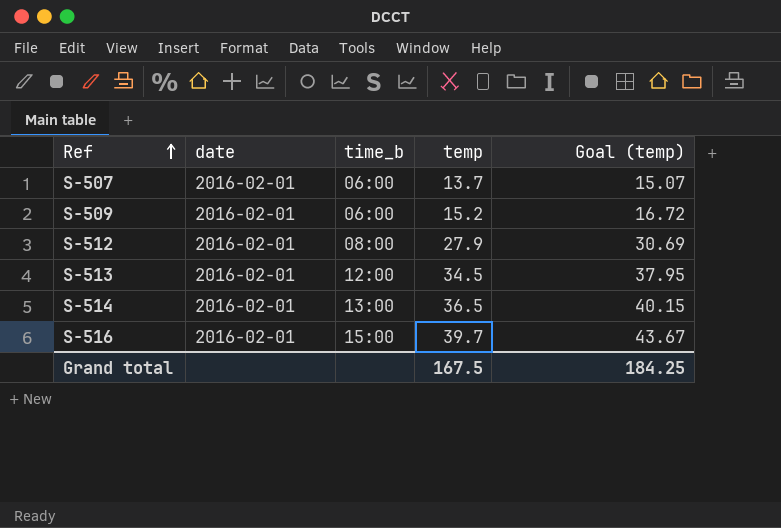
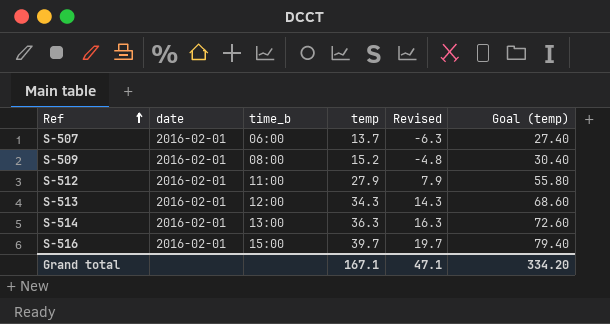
column Revised | formula: none -> [temp] - 20
column Goal (temp) | formula: [temp] * 1.1 -> [temp] * 2
S-509 | time_b: 06:00 -> 08:00
S-512 | time_b: 08:00 -> 11:00
S-513 | temp: 34.5 -> 34.3
S-514 | temp: 36.5 -> 36.3
Grand total | temp: 167.5 -> 167.1
Grand total | Goal (temp): 184.25 -> 334.20

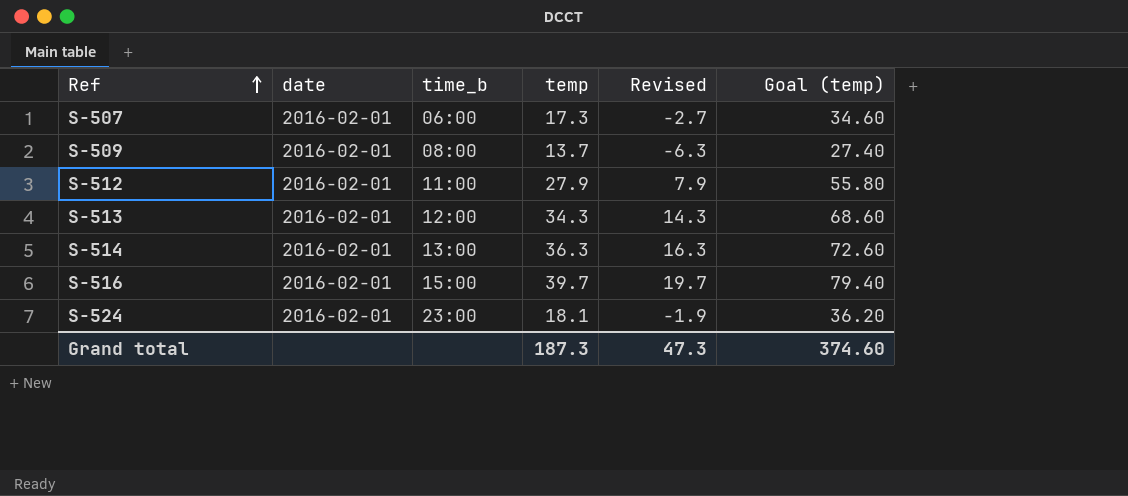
S-507 | temp: 13.7 -> 17.3
S-507 | Revised: -6.3 -> -2.7
S-507 | Goal (temp): 27.40 -> 34.60
S-509 | temp: 15.2 -> 13.7
S-509 | Revised: -4.8 -> -6.3
S-509 | Goal (temp): 30.40 -> 27.40
row S-524: none -> 2016-02-01 | 23:00 | 18.1 | -1.9 | 36.20
Grand total | temp: 167.1 -> 187.3
Grand total | Revised: 47.1 -> 47.3
Grand total | Goal (temp): 334.20 -> 374.60

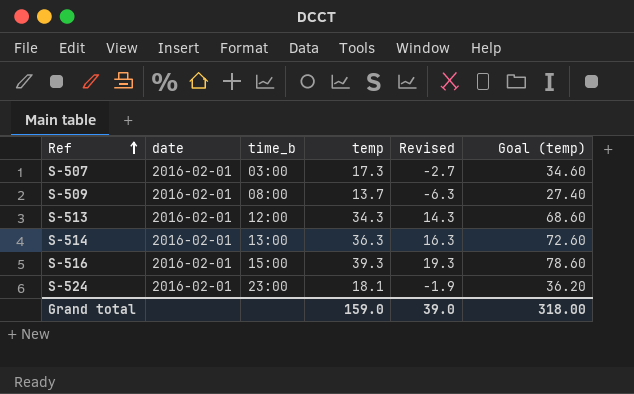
row S-512: 2016-02-01 | 11:00 | 27.9 | 7.9 | 55.80 -> none
S-507 | time_b: 06:00 -> 03:00
S-516 | temp: 39.7 -> 39.3
S-516 | Revised: 19.7 -> 19.3
S-516 | Goal (temp): 79.40 -> 78.60
Grand total | temp: 187.3 -> 159.0
Grand total | Revised: 47.3 -> 39.0
Grand total | Goal (temp): 374.60 -> 318.00

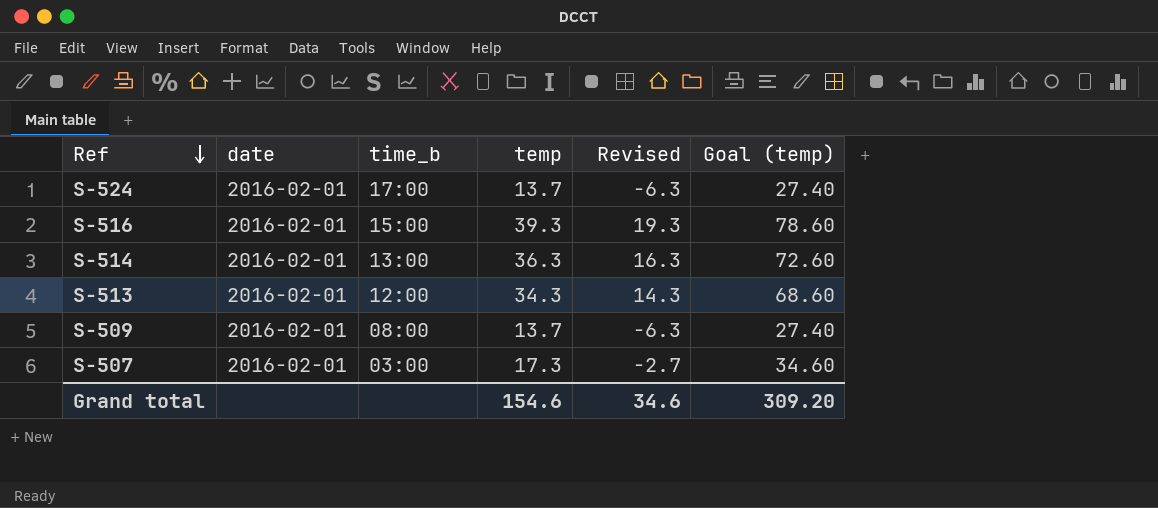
row order: Ref ascending -> Ref descending
S-524 | time_b: 23:00 -> 17:00
S-524 | temp: 18.1 -> 13.7
S-524 | Revised: -1.9 -> -6.3
S-524 | Goal (temp): 36.20 -> 27.40
Grand total | temp: 159.0 -> 154.6
Grand total | Revised: 39.0 -> 34.6
Grand total | Goal (temp): 318.00 -> 309.20

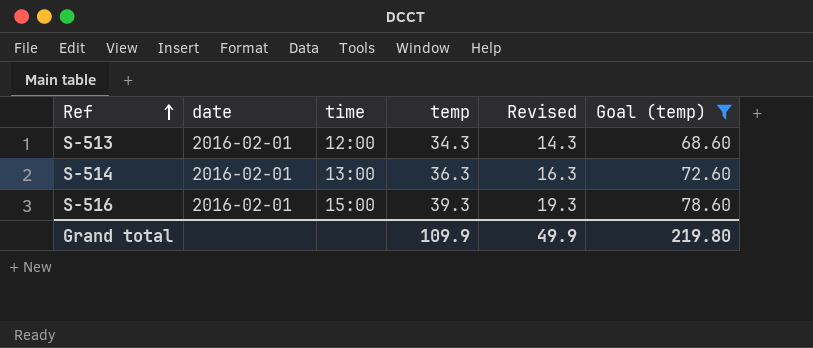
filter: none -> Goal (temp) >= 68.60
row order: Ref descending -> Ref ascending
column name: time_b -> time
Grand total | temp: 154.6 -> 109.9
Grand total | Revised: 34.6 -> 49.9
Grand total | Goal (temp): 309.20 -> 219.80

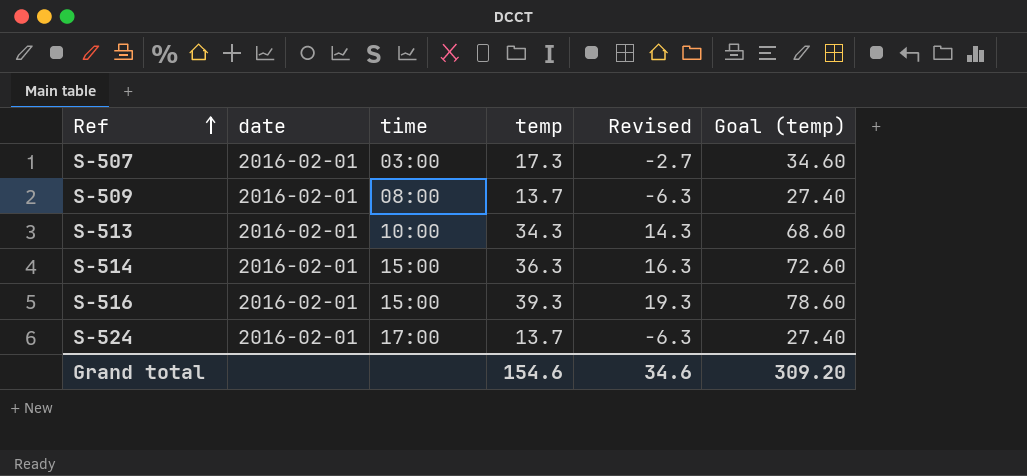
filter: Goal (temp) >= 68.60 -> none
S-513 | time: 12:00 -> 10:00
S-514 | time: 13:00 -> 15:00
Grand total | temp: 109.9 -> 154.6
Grand total | Revised: 49.9 -> 34.6
Grand total | Goal (temp): 219.80 -> 309.20

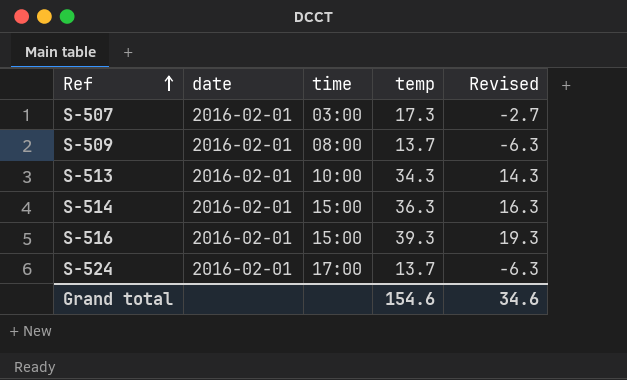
column Goal (temp) | formula: [temp] * 2 -> none

